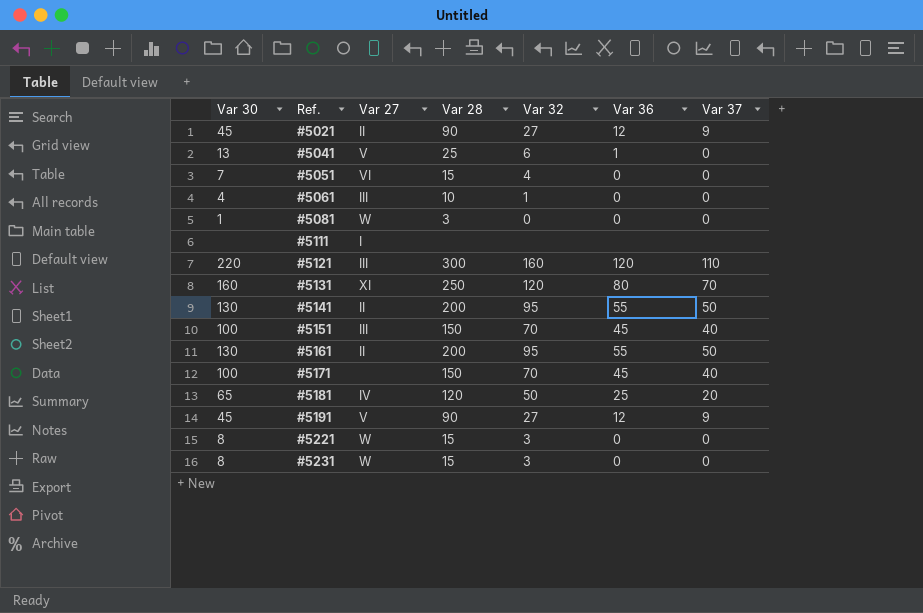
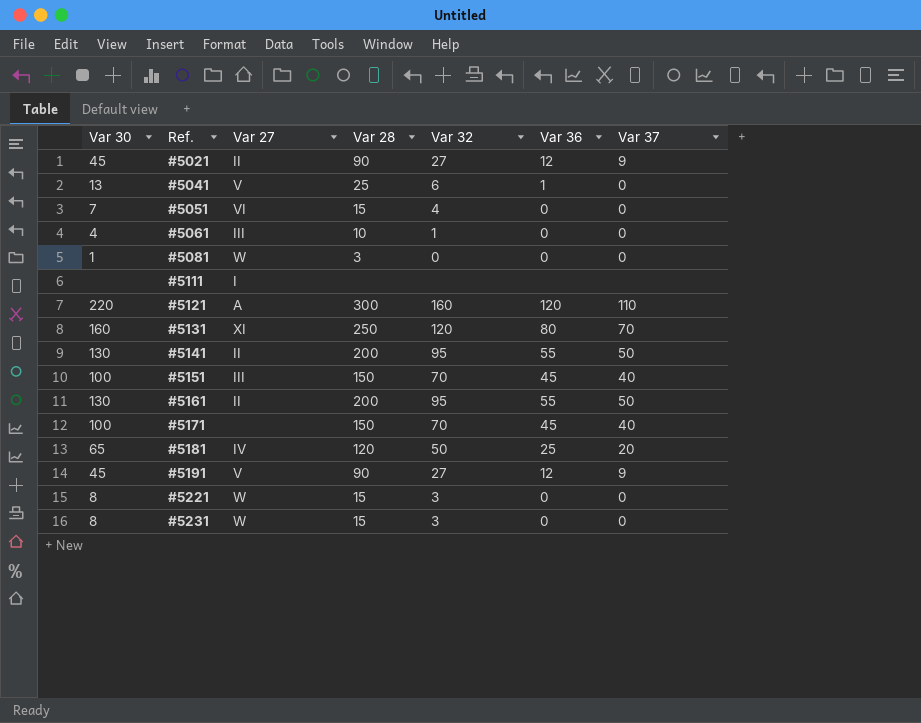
#5121 | Var 27: III -> A

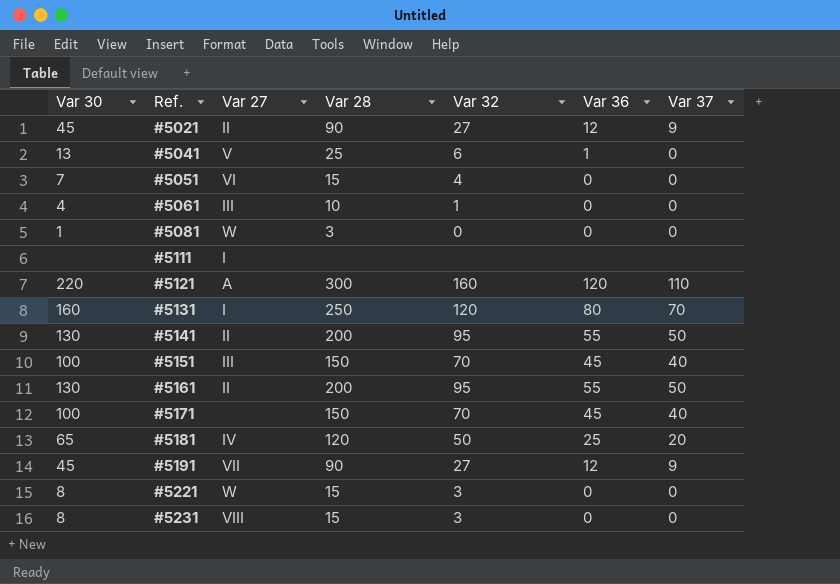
#5131 | Var 27: XI -> I
#5191 | Var 27: V -> VII
#5231 | Var 27: W -> VIII

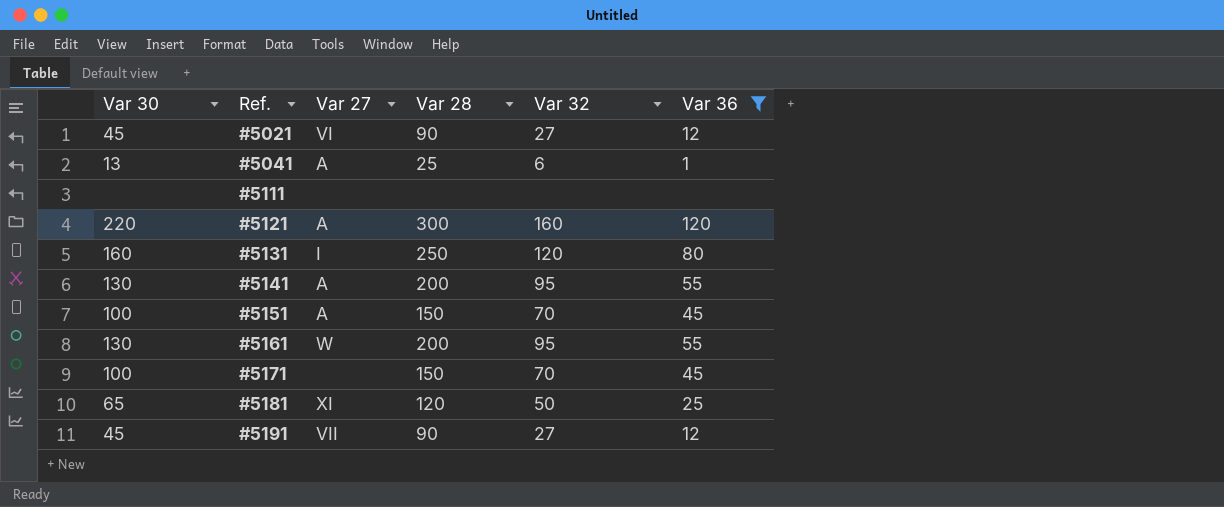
filter: none -> Var 36 != 0
column Var 37 | position: 7 -> none
#5021 | Var 27: II -> VI
#5041 | Var 27: V -> A
#5111 | Var 27: I -> none
#5141 | Var 27: II -> A
#5151 | Var 27: III -> A
#5161 | Var 27: II -> W
#5181 | Var 27: IV -> XI

